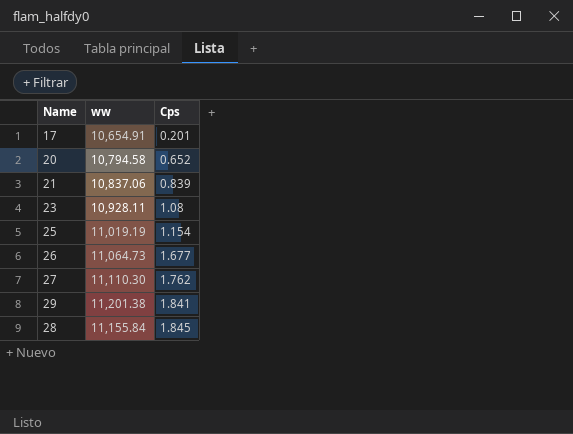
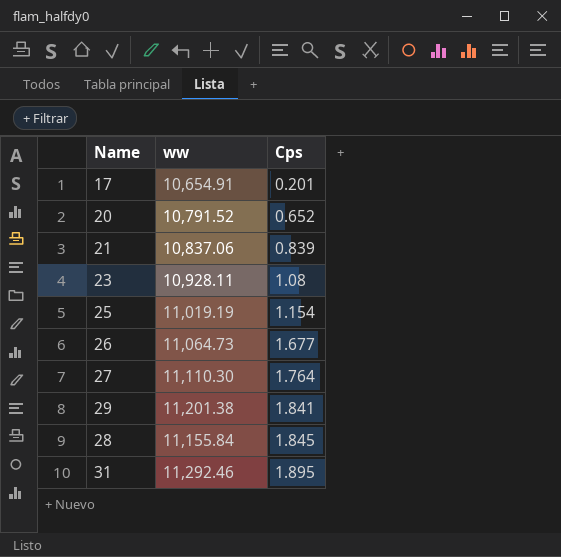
20 | ww: 10,794.58 -> 10,791.52
27 | Cps: 1.762 -> 1.764
row 31: none -> 11,292.46 | 1.895

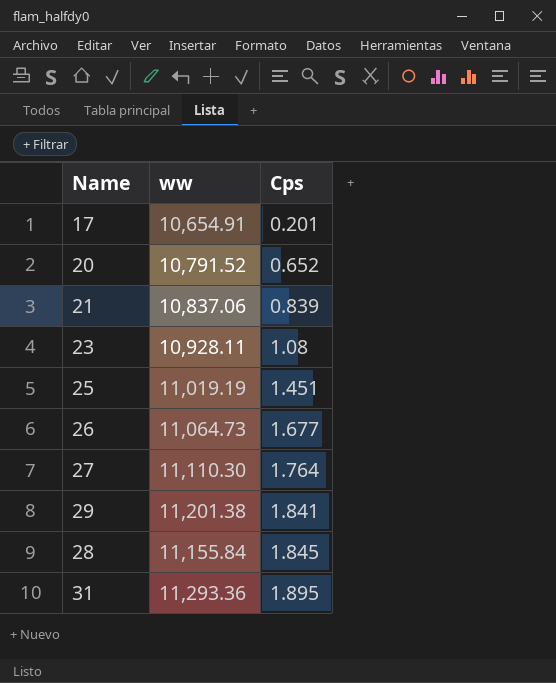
25 | Cps: 1.154 -> 1.451
31 | ww: 11,292.46 -> 11,293.36

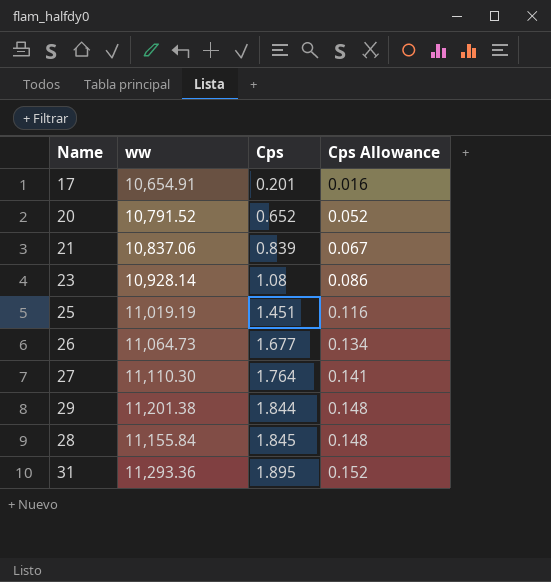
column Cps Allowance | formula: none -> [Cps] * 0.08
23 | ww: 10,928.11 -> 10,928.14
29 | Cps: 1.841 -> 1.844

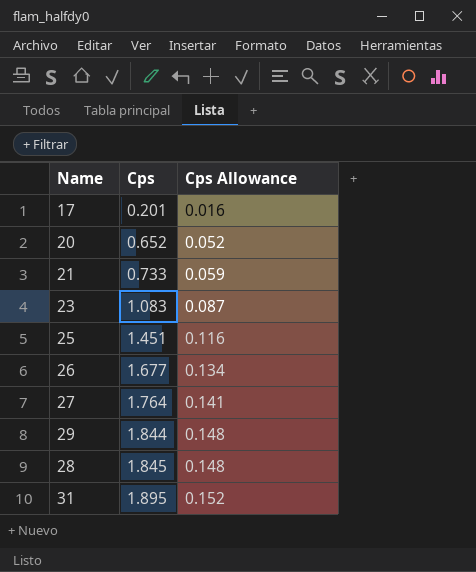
column ww | position: 2 -> none
21 | Cps: 0.839 -> 0.733
21 | Cps Allowance: 0.067 -> 0.059
23 | Cps: 1.08 -> 1.083
23 | Cps Allowance: 0.086 -> 0.087

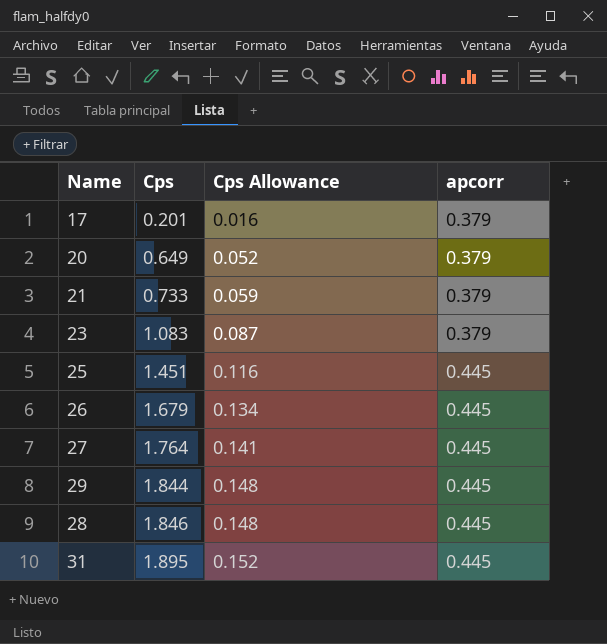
column apcorr | position: none -> 4
20 | Cps: 0.652 -> 0.649
26 | Cps: 1.677 -> 1.679
28 | Cps: 1.845 -> 1.846

